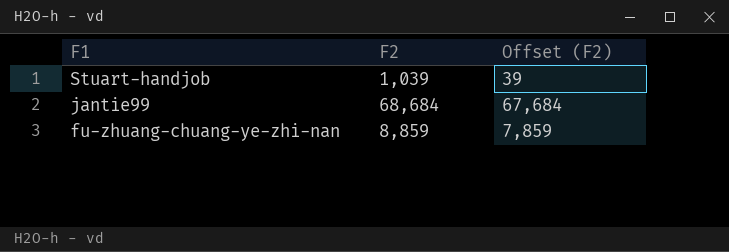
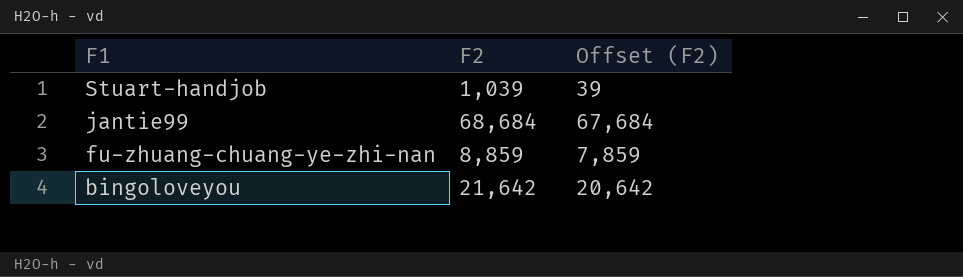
row bingoloveyou: none -> 21,642 | 20,642

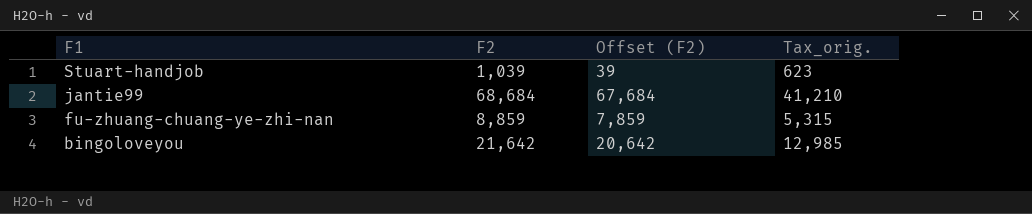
column Tax_orig. | formula: none -> [F2] * 0.6

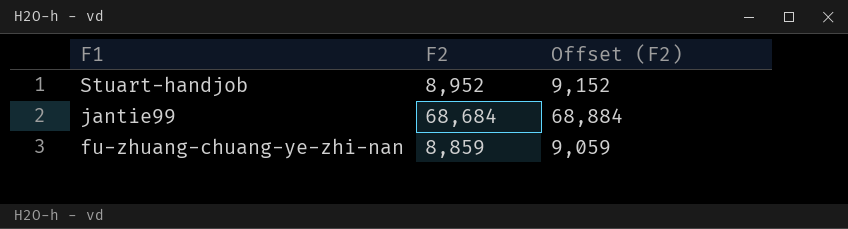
column Tax_orig. | formula: [F2] * 0.6 -> none
column Offset (F2) | formula: [F2] - 1000 -> [F2] + 200
row bingoloveyou: 21,642 | 20,642 | 12,985 -> none
Stuart-handjob | F2: 1,039 -> 8,952

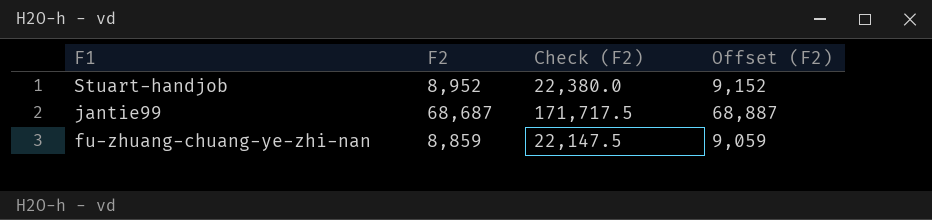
column Check (F2) | formula: none -> [F2] * 2.5
jantie99 | F2: 68,684 -> 68,687
jantie99 | Offset (F2): 68,884 -> 68,887

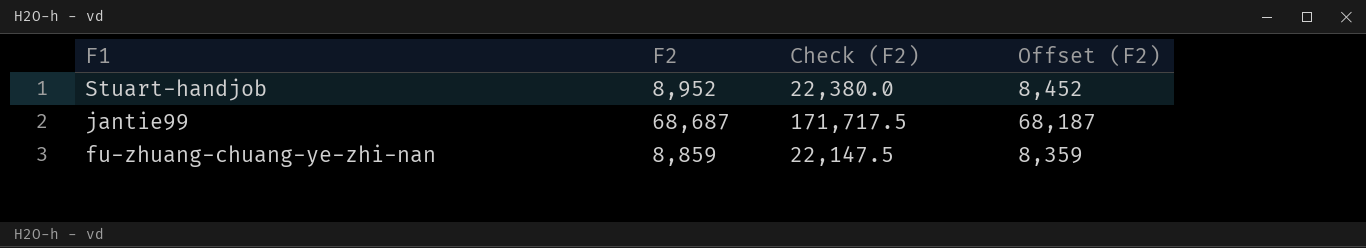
column Offset (F2) | formula: [F2] + 200 -> [F2] - 500

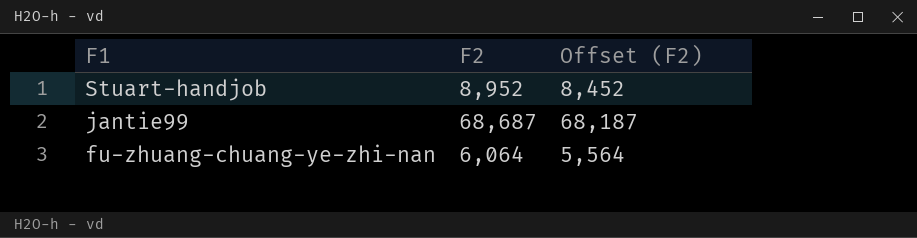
column Check (F2) | formula: [F2] * 2.5 -> none
fu-zhuang-chuang-ye-zhi-nan | F2: 8,859 -> 6,064
fu-zhuang-chuang-ye-zhi-nan | Offset (F2): 8,359 -> 5,564

